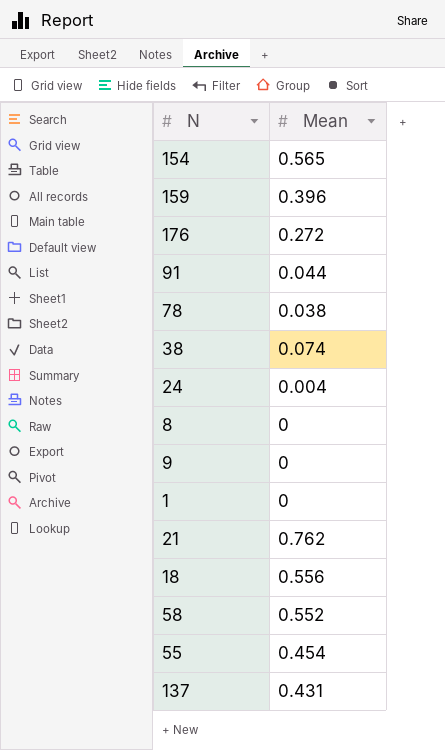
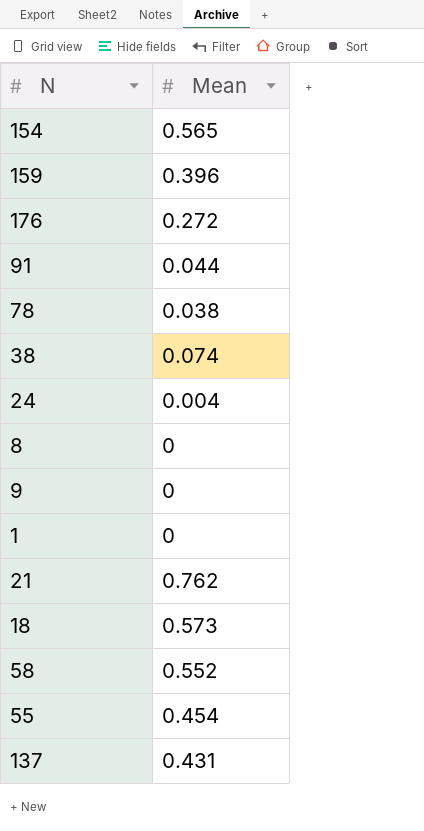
18 | Mean: 0.556 -> 0.573

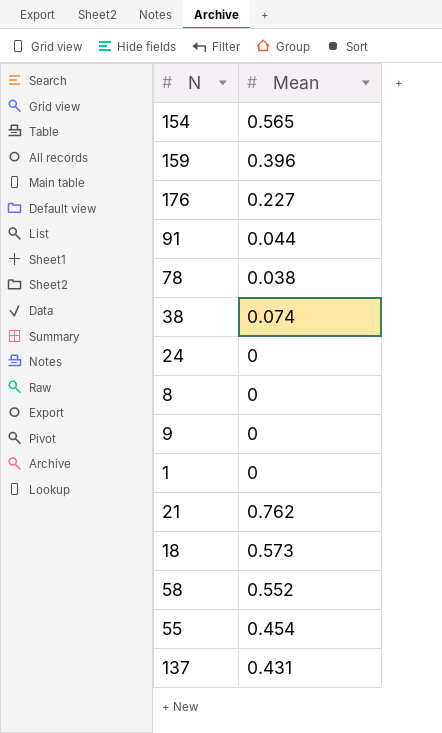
176 | Mean: 0.272 -> 0.227
24 | Mean: 0.004 -> 0

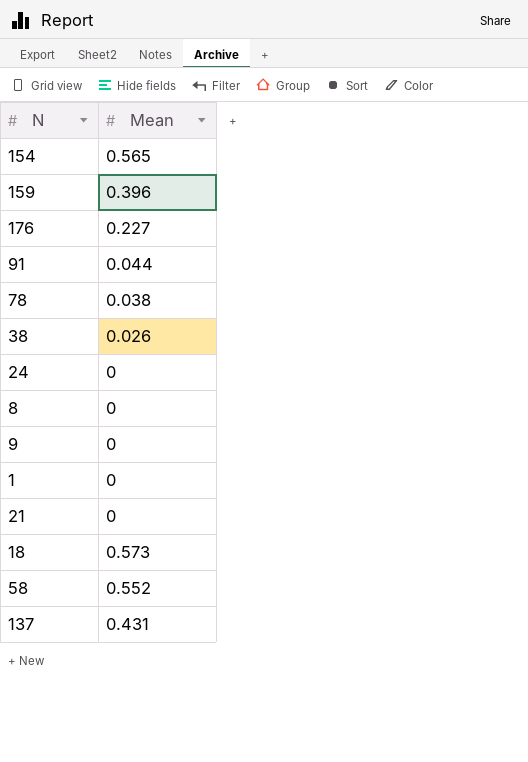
row 55: 0.454 -> none
38 | Mean: 0.074 -> 0.026
21 | Mean: 0.762 -> 0

